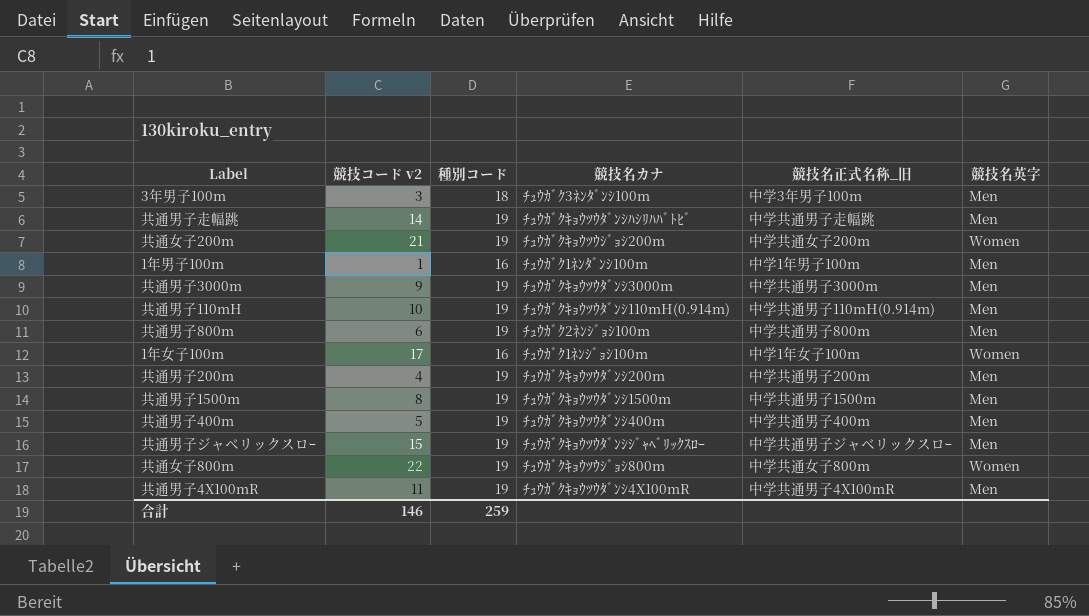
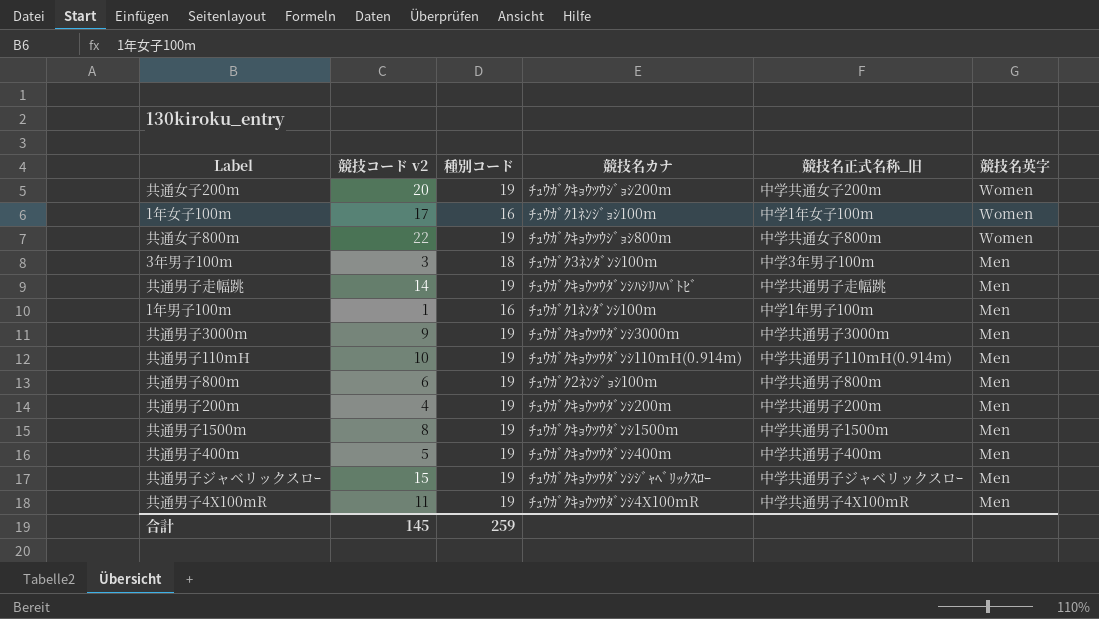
row order: none -> 競技名英字 descending
共通女子200m | 競技コード v2: 21 -> 20
合計 | 競技コード v2: 146 -> 145

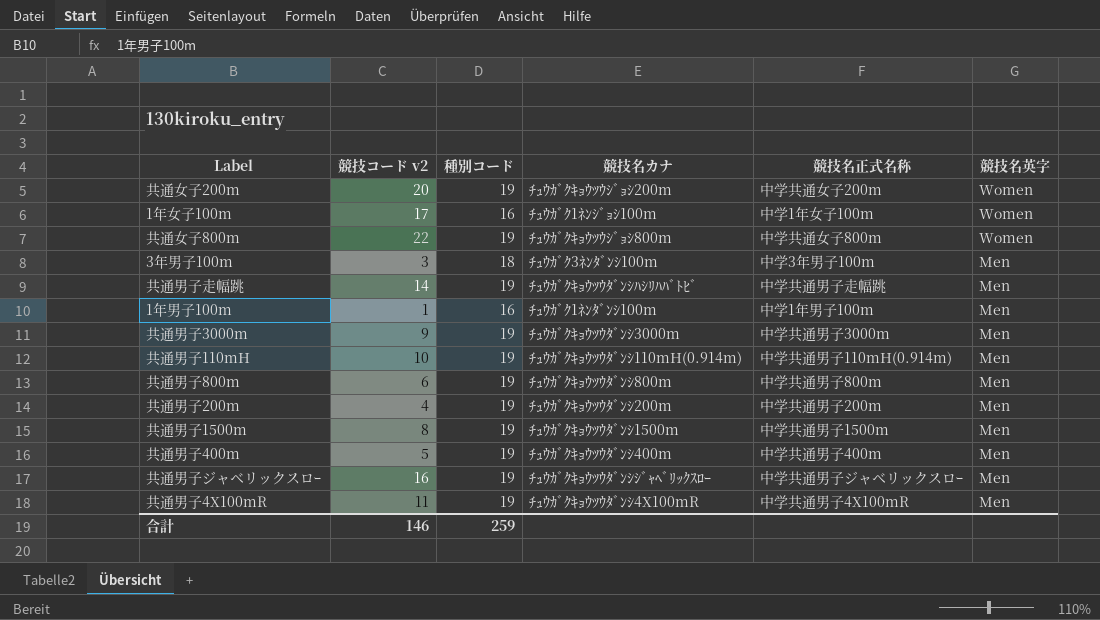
column name: 競技名正式名称_旧 -> 競技名正式名称
共通男子800m | 競技名カナ: ﾁｭｳｶﾞｸ2ﾈﾝｼﾞｮｼ100m -> ﾁｭｳｶﾞｸｷｮｳﾂｳﾀﾞﾝｼ800m
共通男子ジャベリックスロｰ | 競技コード v2: 15 -> 16
合計 | 競技コード v2: 145 -> 146

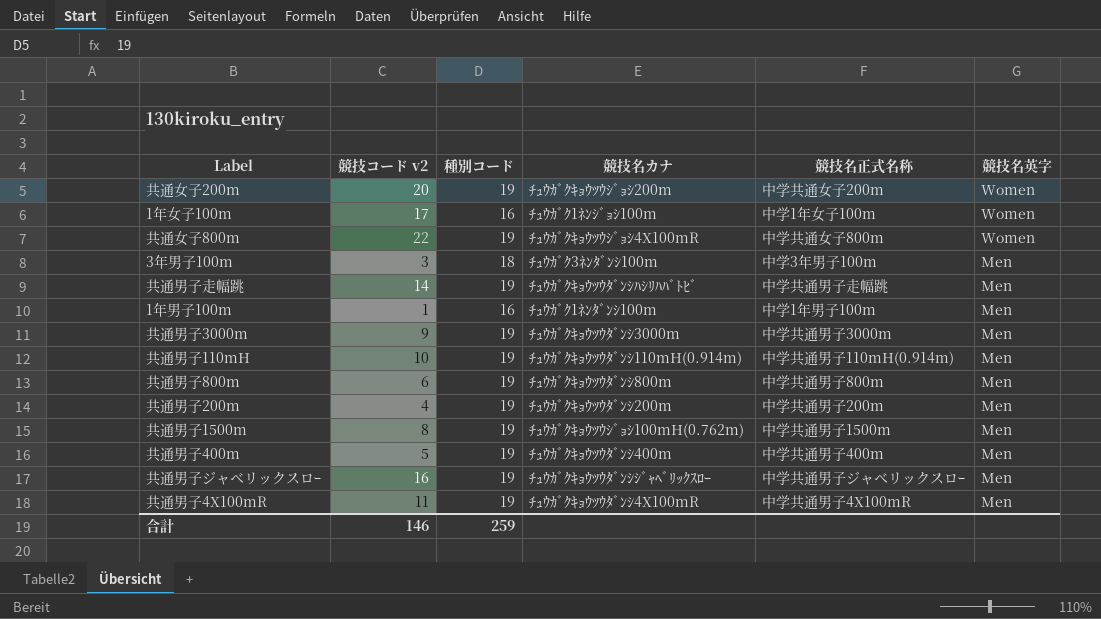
共通女子800m | 競技名カナ: ﾁｭｳｶﾞｸｷｮｳﾂｳｼﾞｮｼ800m -> ﾁｭｳｶﾞｸｷｮｳﾂｳｼﾞｮｼ4X100mR
共通男子1500m | 競技名カナ: ﾁｭｳｶﾞｸｷｮｳﾂｳﾀﾞﾝｼ1500m -> ﾁｭｳｶﾞｸｷｮｳﾂｳｼﾞｮｼ100mH(0.762m)

